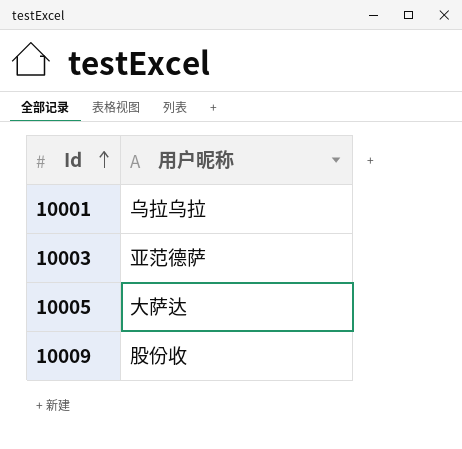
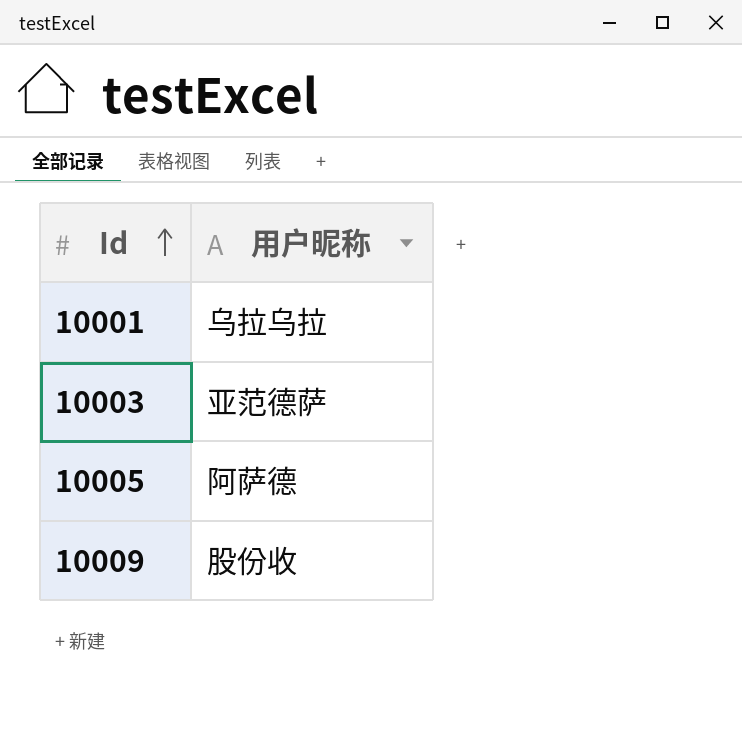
10005 | 用户昵称: 大萨达 -> 阿萨德

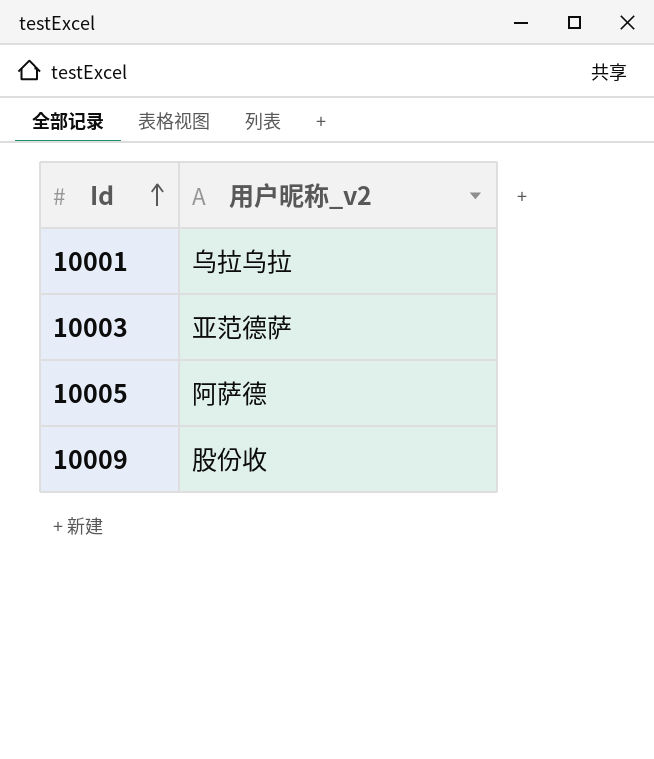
column name: 用户昵称 -> 用户昵称_v2

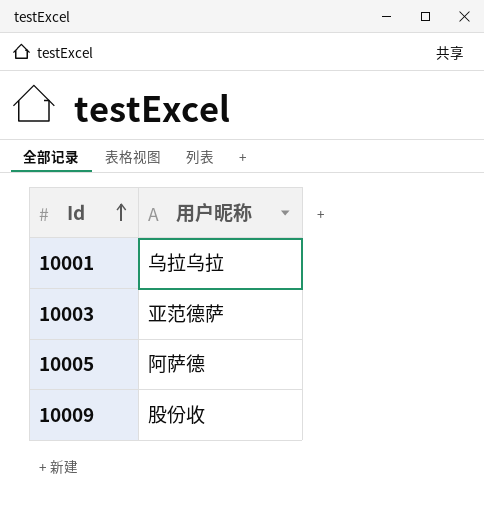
column name: 用户昵称_v2 -> 用户昵称

